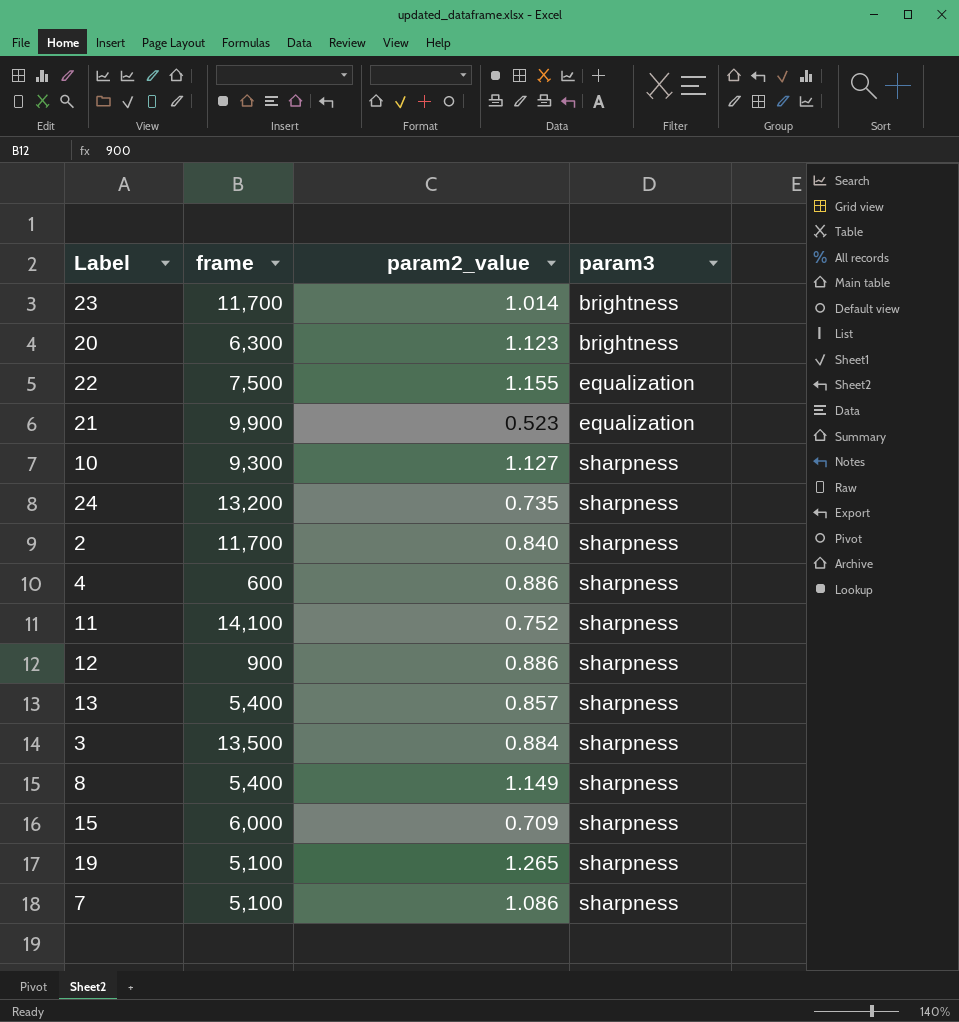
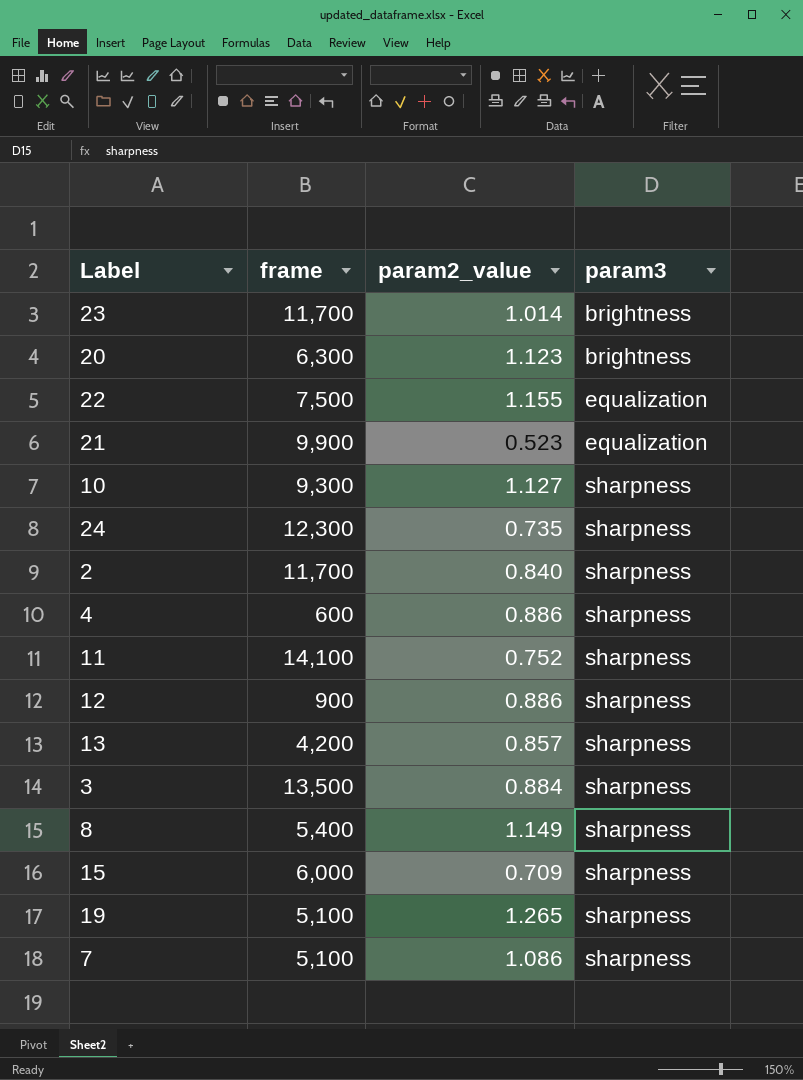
24 | frame: 13,200 -> 12,300
13 | frame: 5,400 -> 4,200

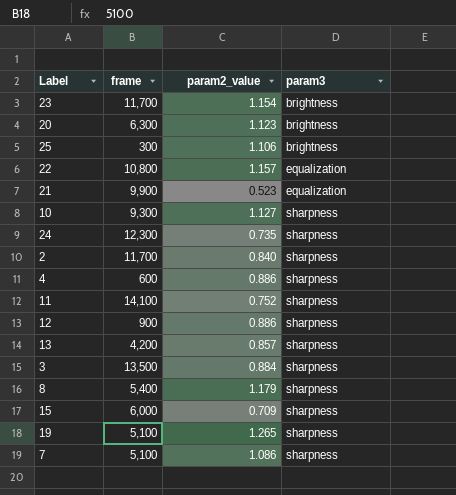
23 | param2_value: 1.014 -> 1.154
row 25: none -> 300 | 1.106 | brightness
22 | frame: 7,500 -> 10,800
22 | param2_value: 1.155 -> 1.157
8 | param2_value: 1.149 -> 1.179

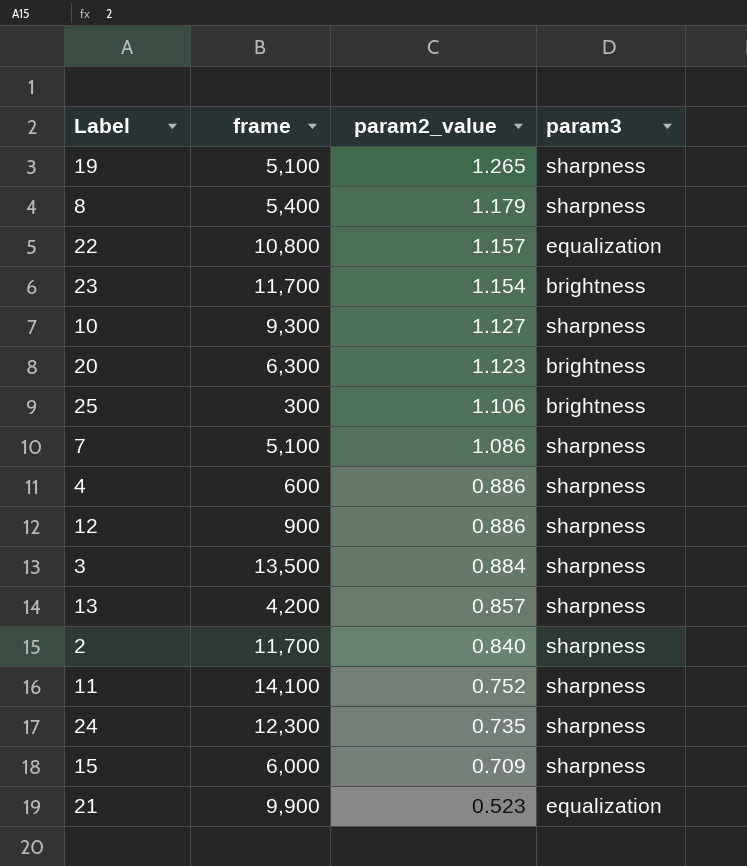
row order: param3 ascending -> param2_value descending

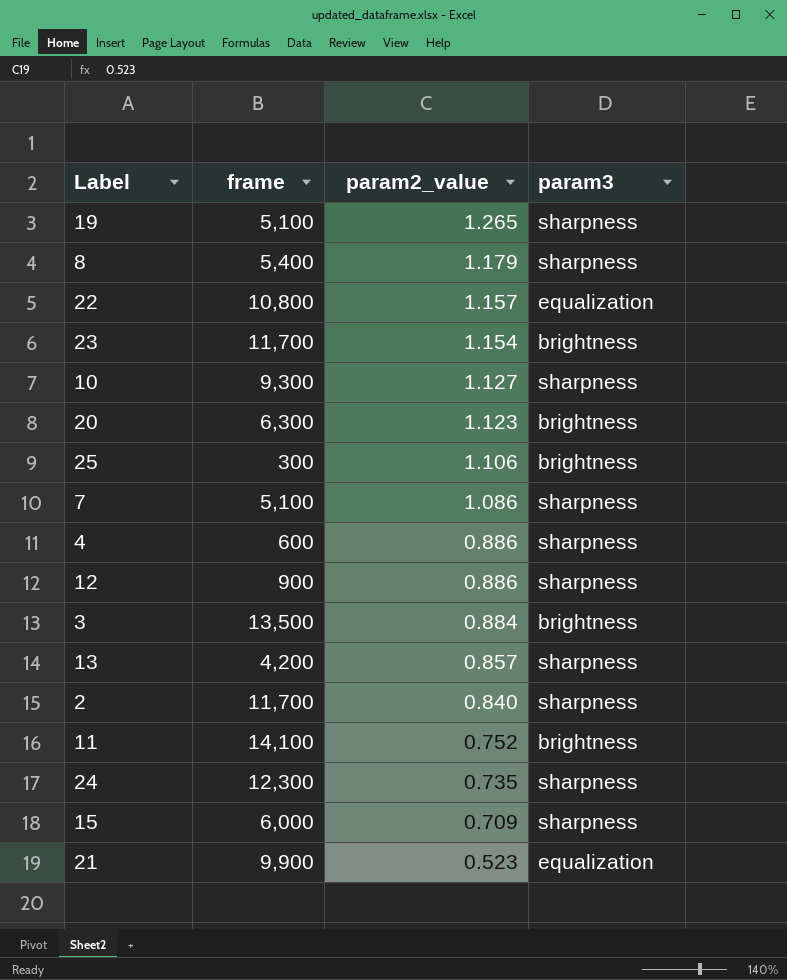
3 | param3: sharpness -> brightness
11 | param3: sharpness -> brightness

